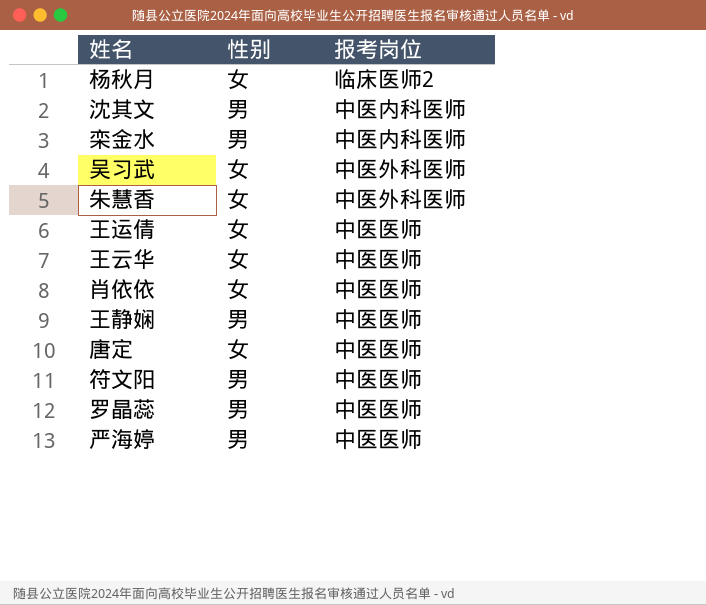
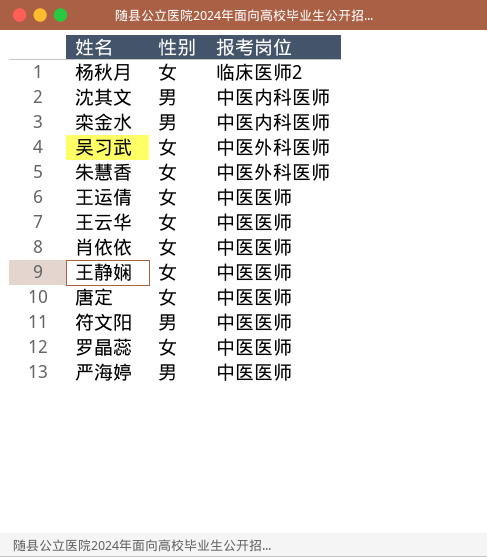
王静娴 | 性别: 男 -> 女
罗晶蕊 | 性别: 男 -> 女

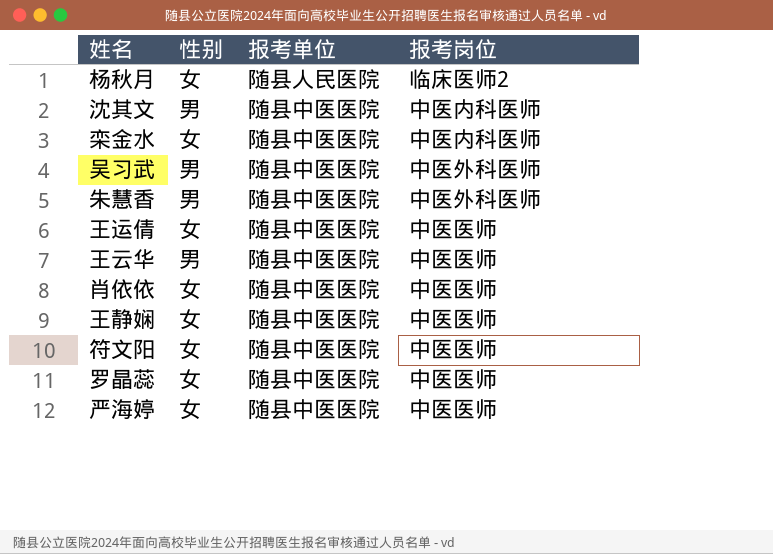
column 报考单位 | position: none -> 3
row 唐定: 女 | 中医医师 -> none
栾金水 | 性别: 男 -> 女
吴习武 | 性别: 女 -> 男
朱慧香 | 性别: 女 -> 男
王云华 | 性别: 女 -> 男
符文阳 | 性别: 男 -> 女
严海婷 | 性别: 男 -> 女

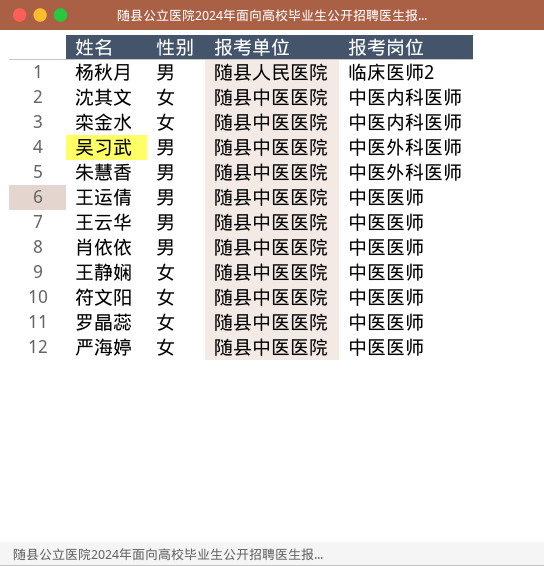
杨秋月 | 性别: 女 -> 男
沈其文 | 性别: 男 -> 女
王运倩 | 性别: 女 -> 男
肖依依 | 性别: 女 -> 男

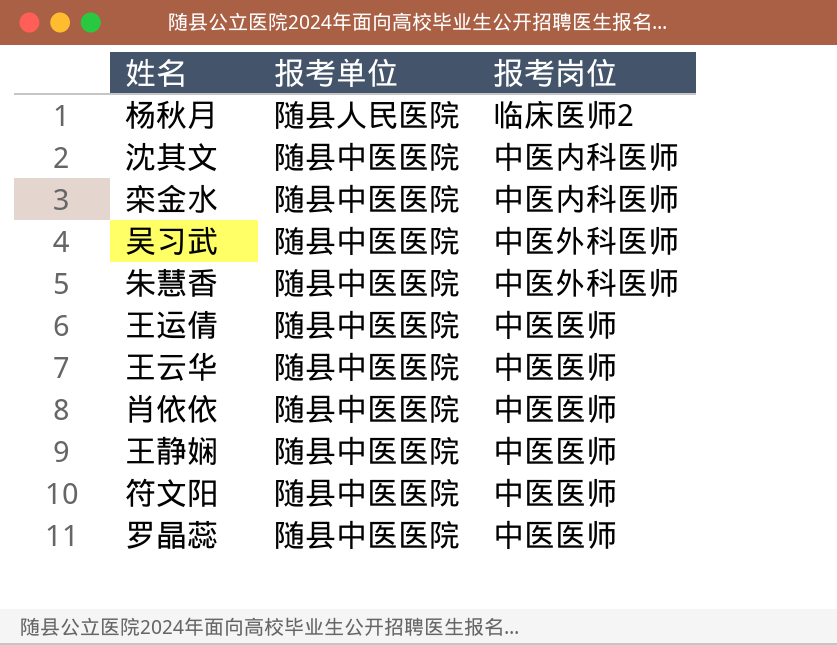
column 性别 | position: 2 -> none
row 严海婷: 女 | 随县中医医院 | 中医医师 -> none

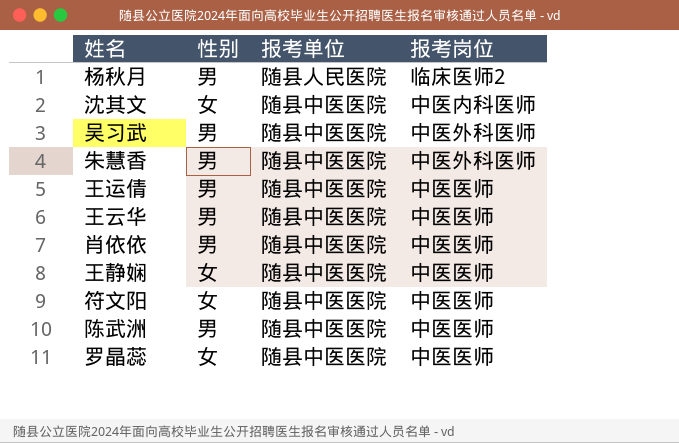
column 性别 | position: none -> 2
row 栾金水: 随县中医医院 | 中医内科医师 -> none
row 陈武洲: none -> 男 | 随县中医医院 | 中医医师

